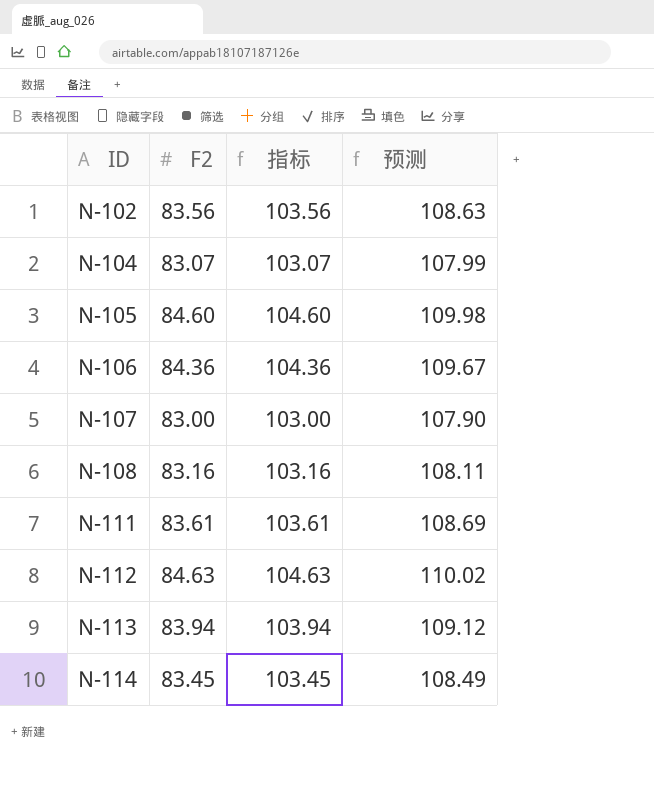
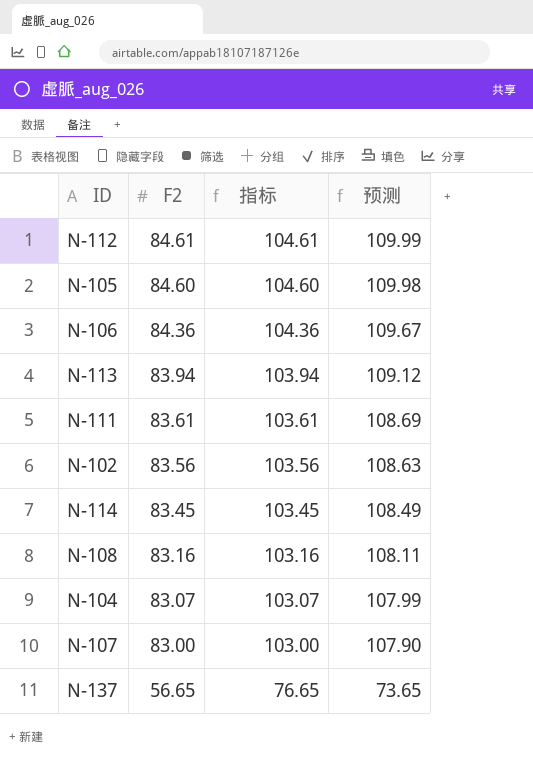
row order: ID ascending -> F2 descending
N-112 | F2: 84.63 -> 84.61
N-112 | 指标: 104.63 -> 104.61
N-112 | 预测: 110.02 -> 109.99
row N-137: none -> 56.65 | 76.65 | 73.65

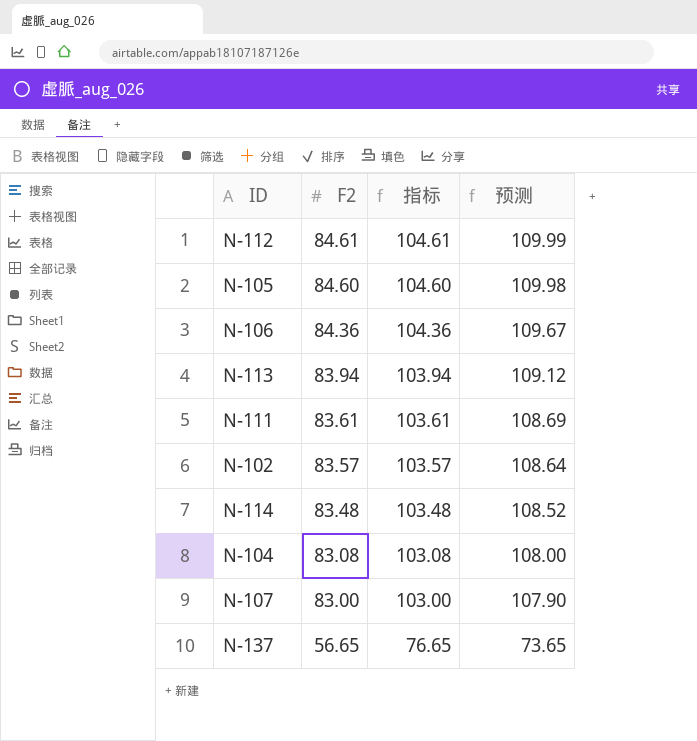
row N-108: 83.16 | 103.16 | 108.11 -> none
N-102 | F2: 83.56 -> 83.57
N-102 | 指标: 103.56 -> 103.57
N-102 | 预测: 108.63 -> 108.64
N-114 | F2: 83.45 -> 83.48
N-114 | 指标: 103.45 -> 103.48
N-114 | 预测: 108.49 -> 108.52
N-104 | F2: 83.07 -> 83.08
N-104 | 指标: 103.07 -> 103.08
N-104 | 预测: 107.99 -> 108.00

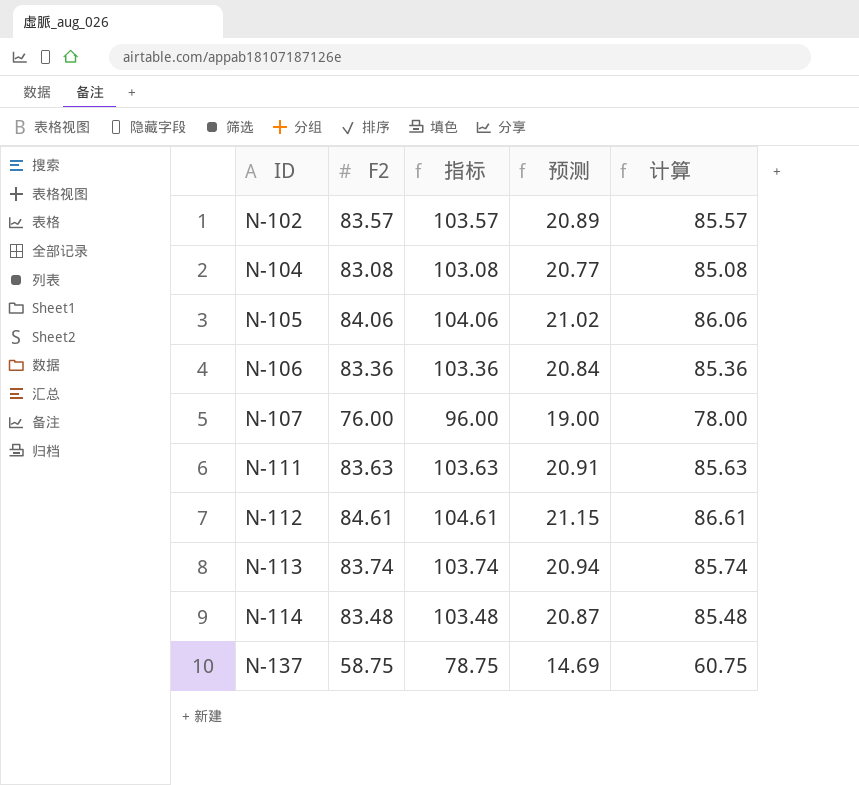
row order: F2 descending -> ID ascending
column 预测 | formula: [F2] * 1.3 -> [F2] * 0.25
column 计算 | formula: none -> [F2] + 2
N-105 | F2: 84.60 -> 84.06
N-105 | 指标: 104.60 -> 104.06
N-106 | F2: 84.36 -> 83.36
N-106 | 指标: 104.36 -> 103.36
N-107 | F2: 83.00 -> 76.00
N-107 | 指标: 103.00 -> 96.00
N-111 | F2: 83.61 -> 83.63
N-111 | 指标: 103.61 -> 103.63
N-113 | F2: 83.94 -> 83.74
N-113 | 指标: 103.94 -> 103.74
N-137 | F2: 56.65 -> 58.75
N-137 | 指标: 76.65 -> 78.75

